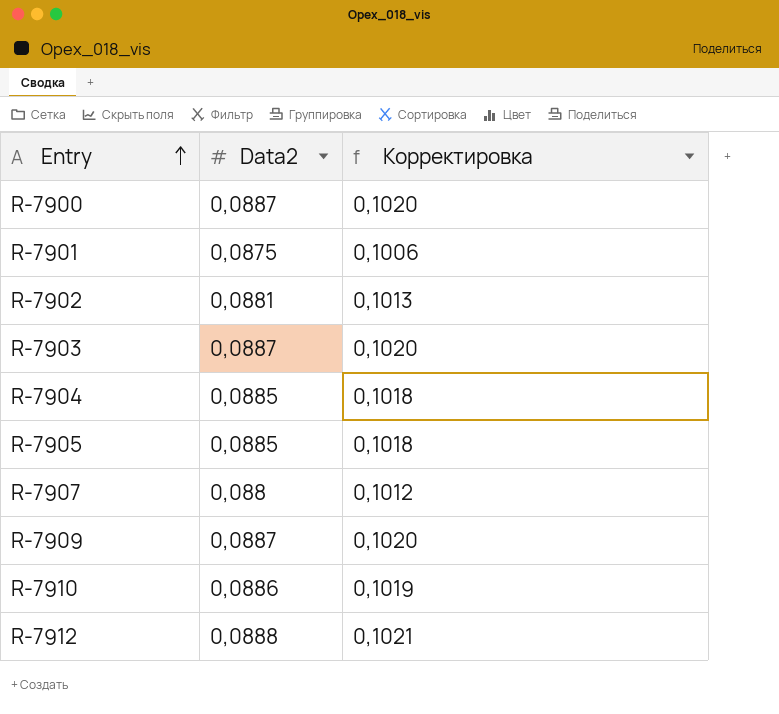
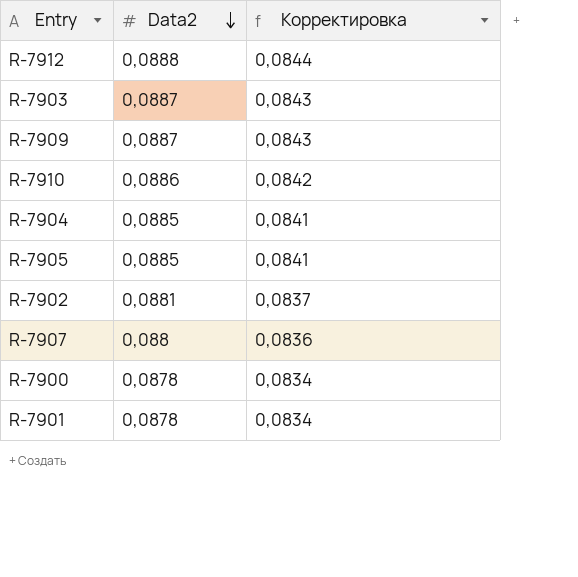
row order: Entry ascending -> Data2 descending
column Корректировка | formula: [Data2] * 1,15 -> [Data2] * 0,95
R-7900 | Data2: 0,0887 -> 0,0878
R-7901 | Data2: 0,0875 -> 0,0878

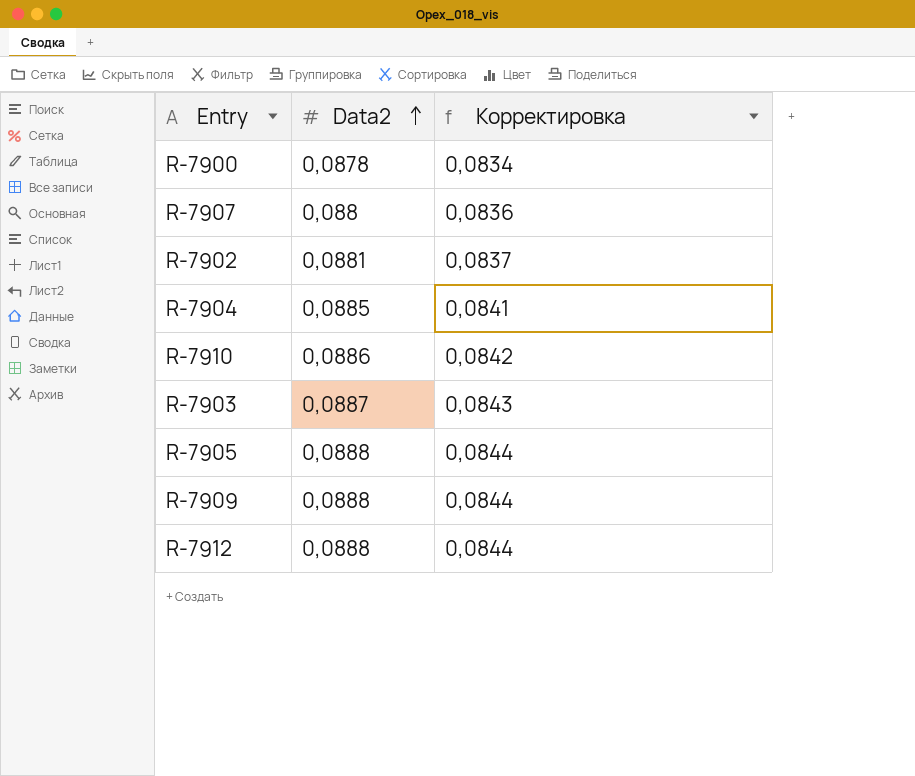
row order: Data2 descending -> Data2 ascending
row R-7901: 0,0878 | 0,0834 -> none
R-7905 | Data2: 0,0885 -> 0,0888
R-7905 | Корректировка: 0,0841 -> 0,0844
R-7909 | Data2: 0,0887 -> 0,0888
R-7909 | Корректировка: 0,0843 -> 0,0844

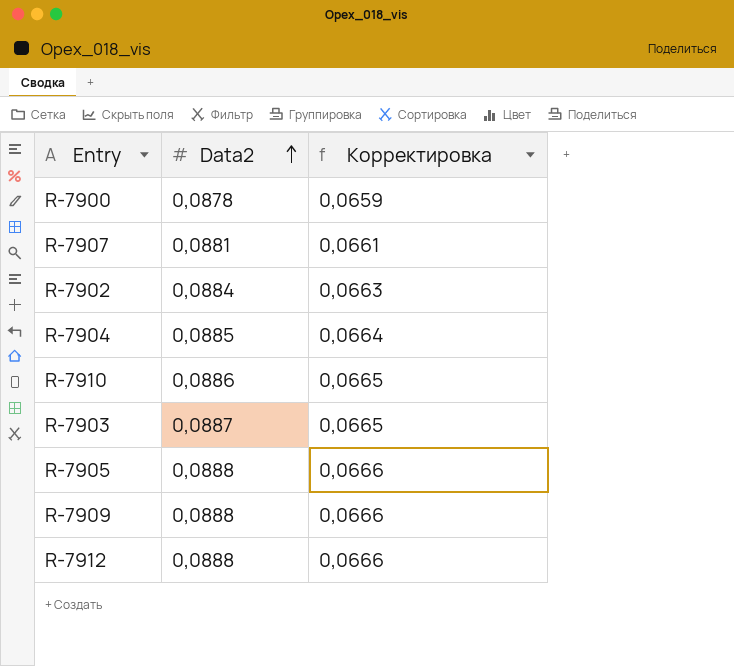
column Корректировка | formula: [Data2] * 0,95 -> [Data2] * 0,75
R-7907 | Data2: 0,088 -> 0,0881
R-7902 | Data2: 0,0881 -> 0,0884

